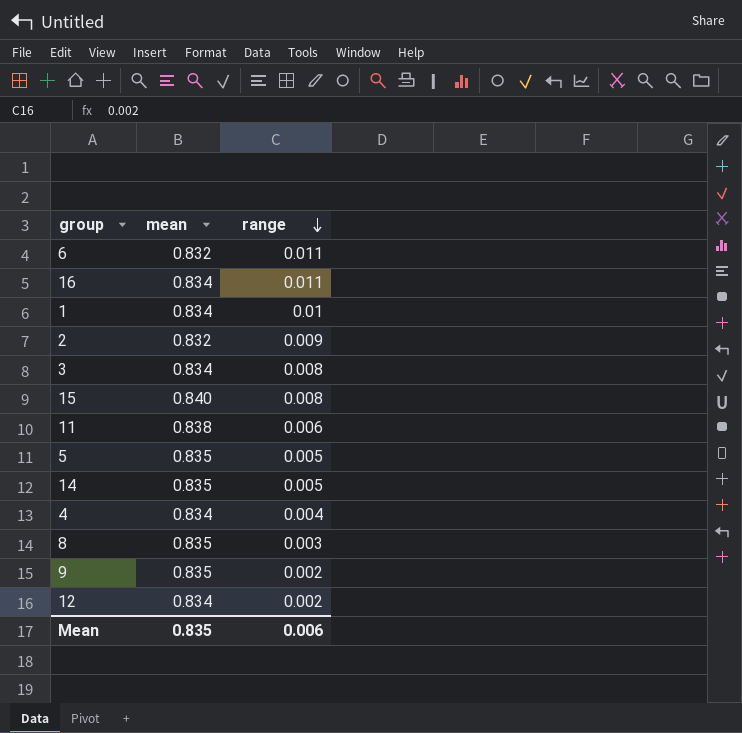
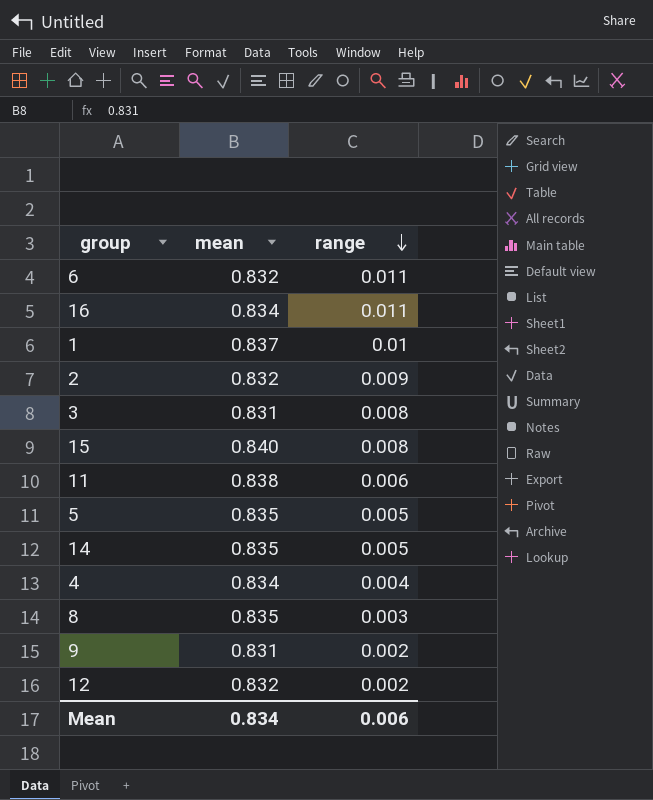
1 | mean: 0.834 -> 0.837
3 | mean: 0.834 -> 0.831
9 | mean: 0.835 -> 0.831
12 | mean: 0.834 -> 0.832
Mean | mean: 0.835 -> 0.834

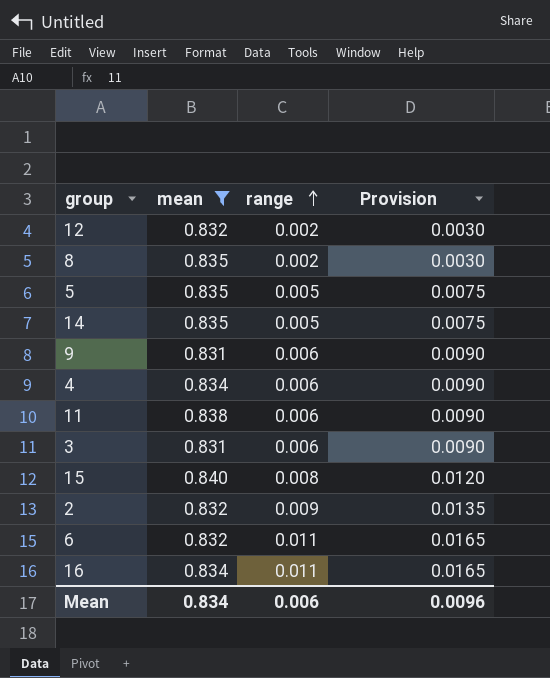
filter: none -> mean != 0.837
row order: range descending -> range ascending
column Provision | formula: none -> [range] * 1.5
8 | range: 0.003 -> 0.002
9 | range: 0.002 -> 0.006
4 | range: 0.004 -> 0.006
3 | range: 0.008 -> 0.006

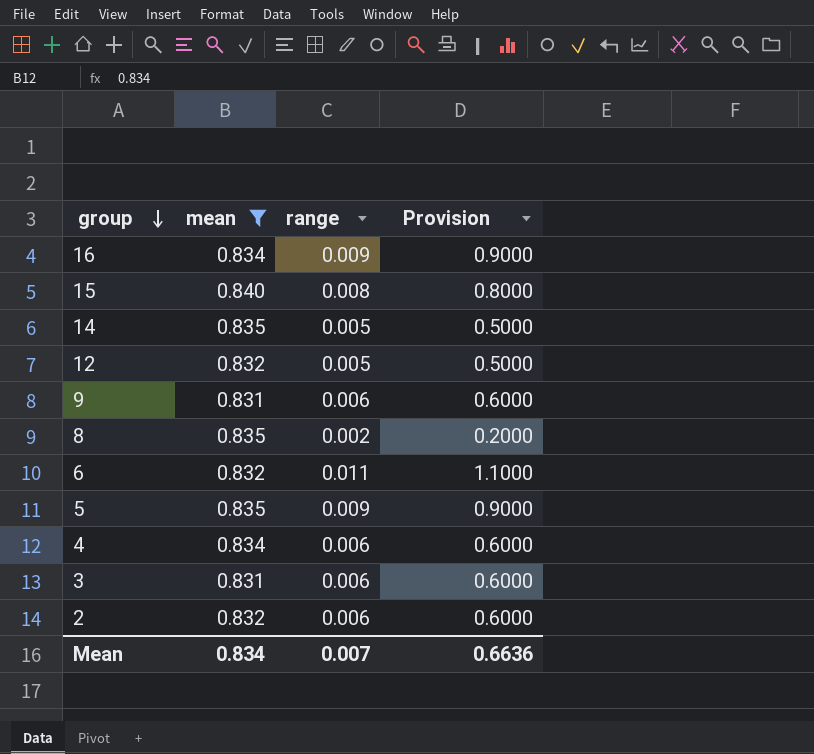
row order: range ascending -> group descending
column Provision | formula: [range] * 1.5 -> [range] * 100
row 11: 0.838 | 0.006 | 0.0090 -> none
16 | range: 0.011 -> 0.009
12 | range: 0.002 -> 0.005
5 | range: 0.005 -> 0.009
2 | range: 0.009 -> 0.006
Mean | range: 0.006 -> 0.007
Mean | Provision: 0.0096 -> 0.6636

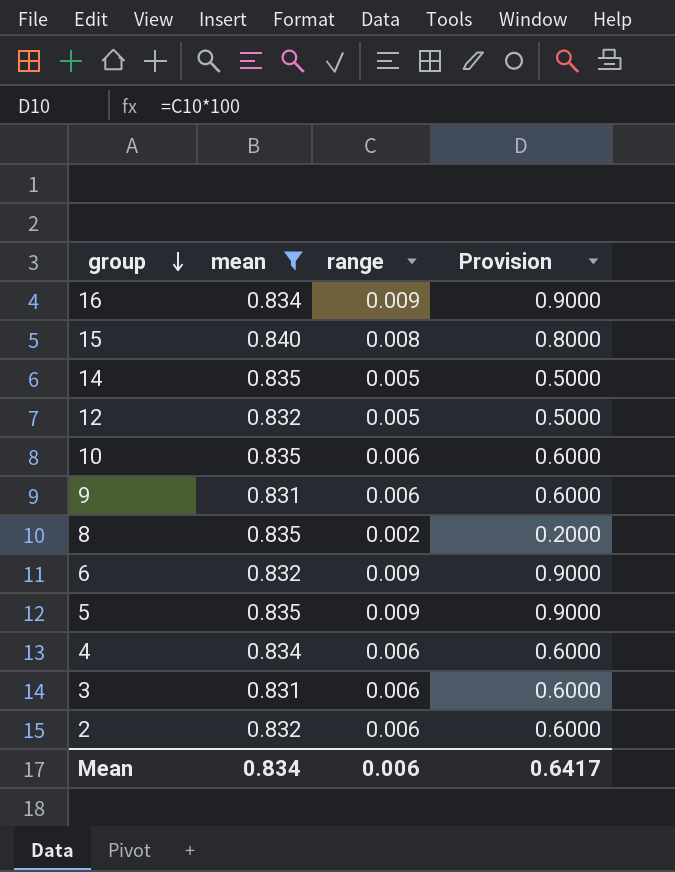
row 10: none -> 0.835 | 0.006 | 0.6000
6 | range: 0.011 -> 0.009
6 | Provision: 1.1000 -> 0.9000
Mean | range: 0.007 -> 0.006
Mean | Provision: 0.6636 -> 0.6417

